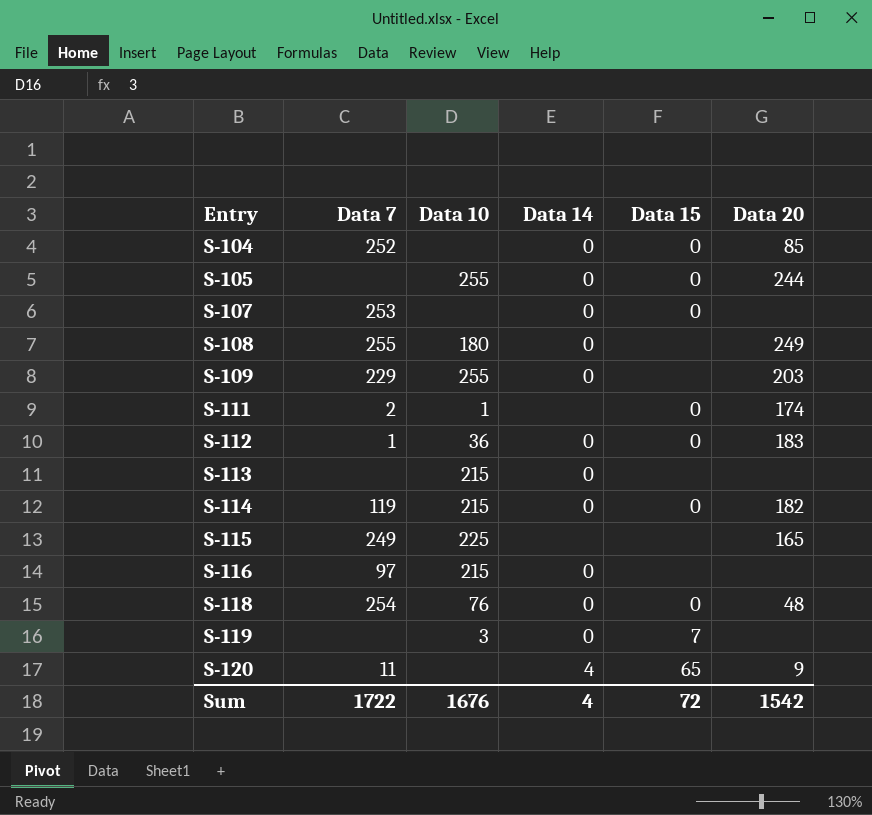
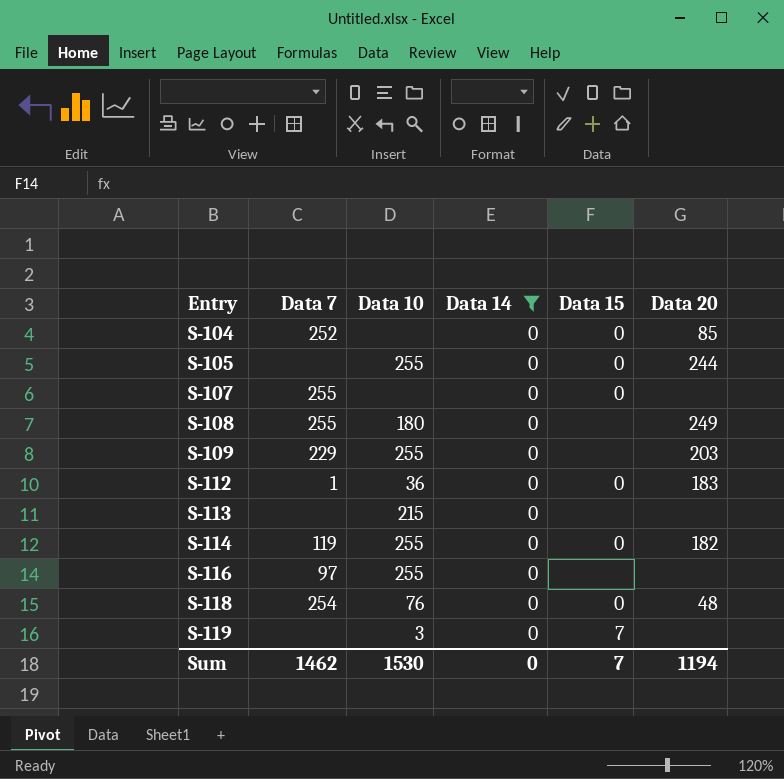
filter: none -> Data 14 = 0
S-107 | Data 7: 253 -> 255
S-114 | Data 10: 215 -> 255
S-116 | Data 10: 215 -> 255
Sum | Data 7: 1722 -> 1462
Sum | Data 10: 1676 -> 1530
Sum | Data 14: 4 -> 0
Sum | Data 15: 72 -> 7
Sum | Data 20: 1542 -> 1194

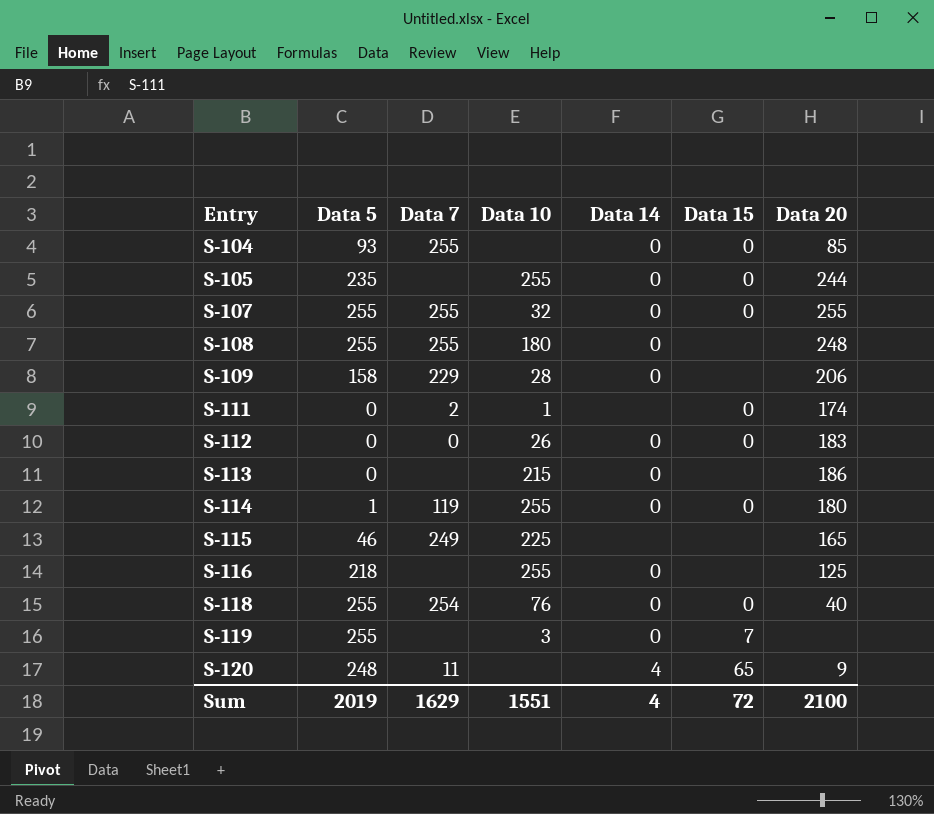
filter: Data 14 = 0 -> none
column Data 5 | position: none -> 2
S-104 | Data 7: 252 -> 255
S-107 | Data 10: none -> 32
S-107 | Data 20: none -> 255
S-108 | Data 20: 249 -> 248
S-109 | Data 10: 255 -> 28
S-109 | Data 20: 203 -> 206
S-112 | Data 7: 1 -> 0
S-112 | Data 10: 36 -> 26
S-113 | Data 20: none -> 186
S-114 | Data 20: 182 -> 180
S-116 | Data 7: 97 -> none
S-116 | Data 20: none -> 125
S-118 | Data 20: 48 -> 40
Sum | Data 7: 1462 -> 1629
Sum | Data 10: 1530 -> 1551
Sum | Data 14: 0 -> 4
Sum | Data 15: 7 -> 72
Sum | Data 20: 1194 -> 2100

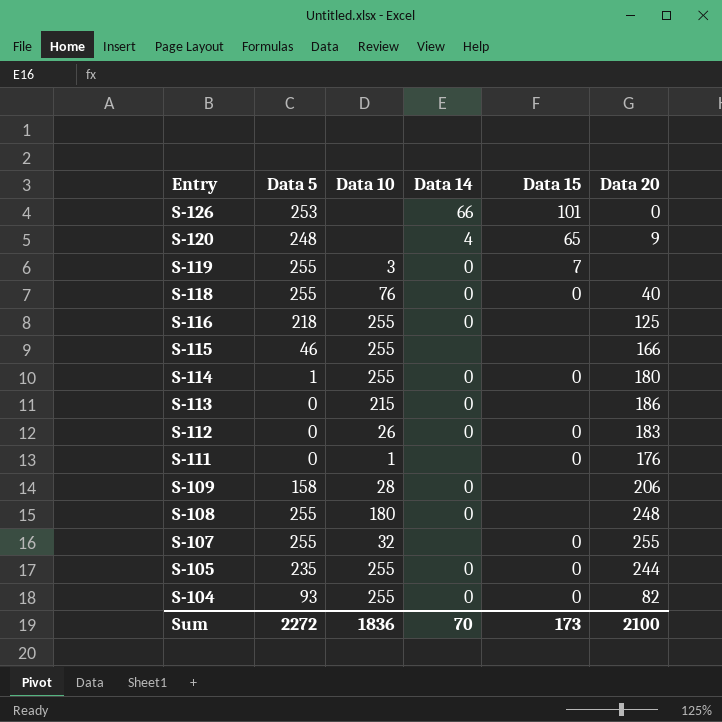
row order: Entry ascending -> Entry descending
column Data 7 | position: 3 -> none
row S-126: none -> 253 | none | 66 | 101 | 0
S-115 | Data 10: 225 -> 255
S-115 | Data 20: 165 -> 166
S-111 | Data 20: 174 -> 176
S-107 | Data 14: 0 -> none
S-104 | Data 10: none -> 255
S-104 | Data 20: 85 -> 82
Sum | Data 5: 2019 -> 2272
Sum | Data 10: 1551 -> 1836
Sum | Data 14: 4 -> 70
Sum | Data 15: 72 -> 173

